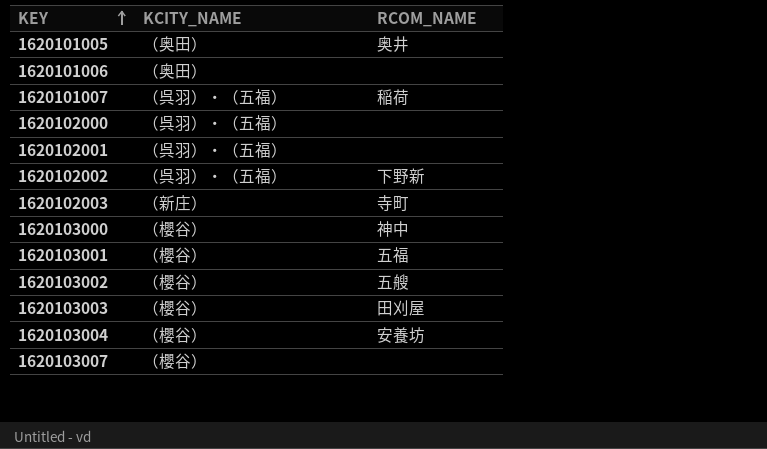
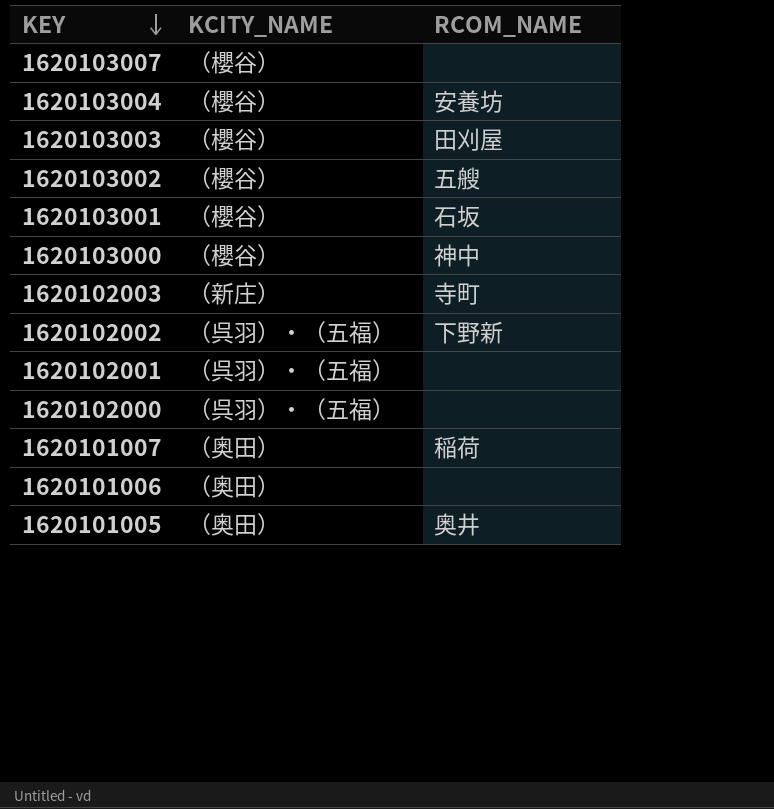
row order: KEY ascending -> KEY descending
1620103001 | RCOM_NAME: 五福 -> 石坂
1620101007 | KCITY_NAME: （呉羽）・（五福） -> （奥田）

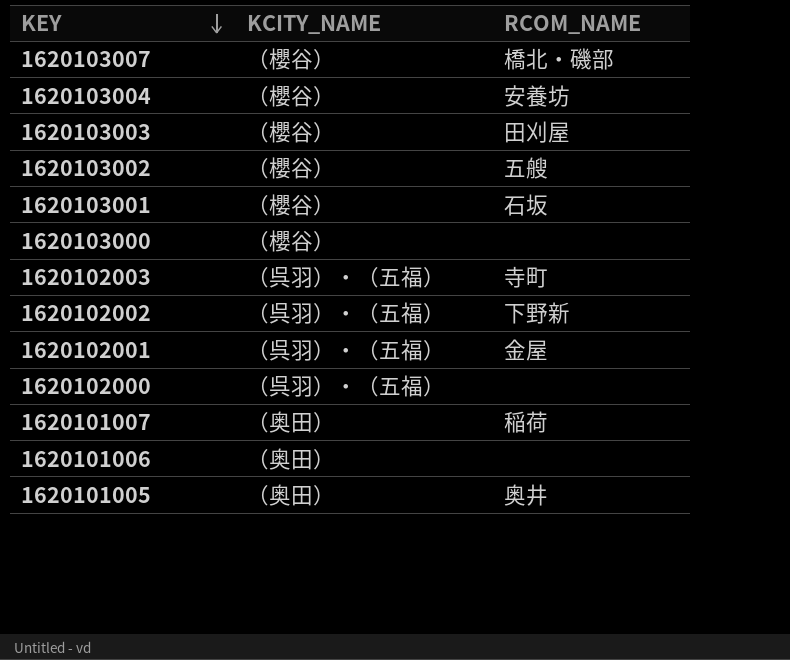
1620103007 | RCOM_NAME: none -> 橋北・磯部
1620103000 | RCOM_NAME: 神中 -> none
1620102003 | KCITY_NAME: （新庄） -> （呉羽）・（五福）
1620102001 | RCOM_NAME: none -> 金屋

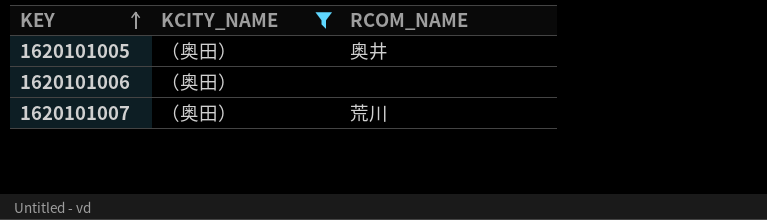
filter: none -> KCITY_NAME = （奥田）
row order: KEY descending -> KEY ascending
1620101007 | RCOM_NAME: 稲荷 -> 荒川

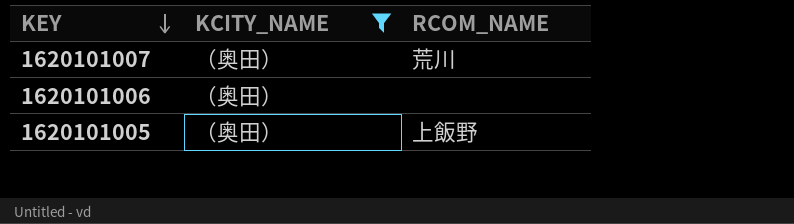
row order: KEY ascending -> KEY descending
1620101005 | RCOM_NAME: 奥井 -> 上飯野

